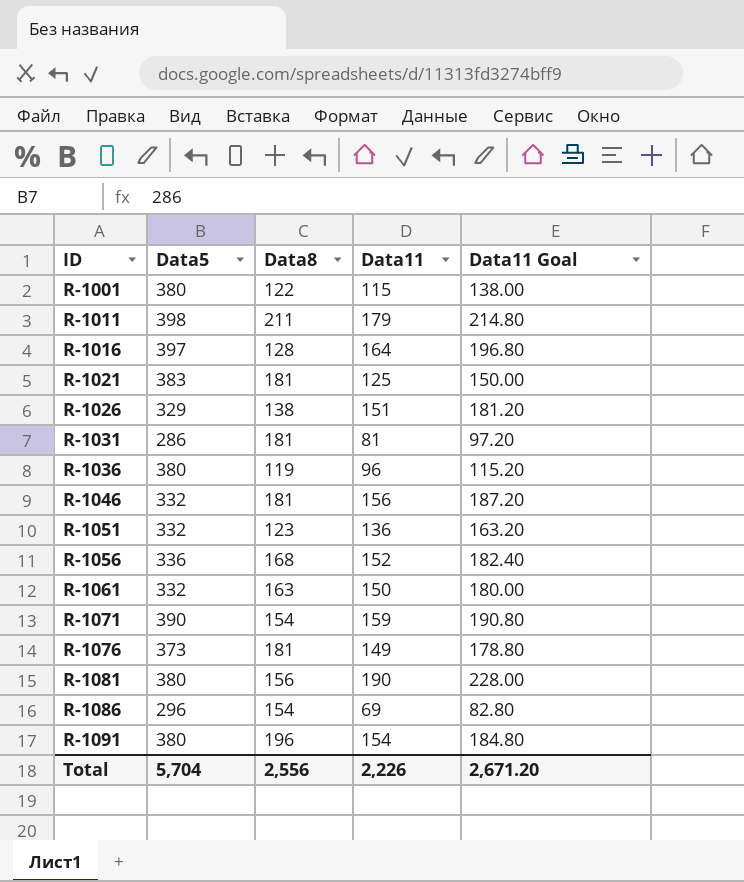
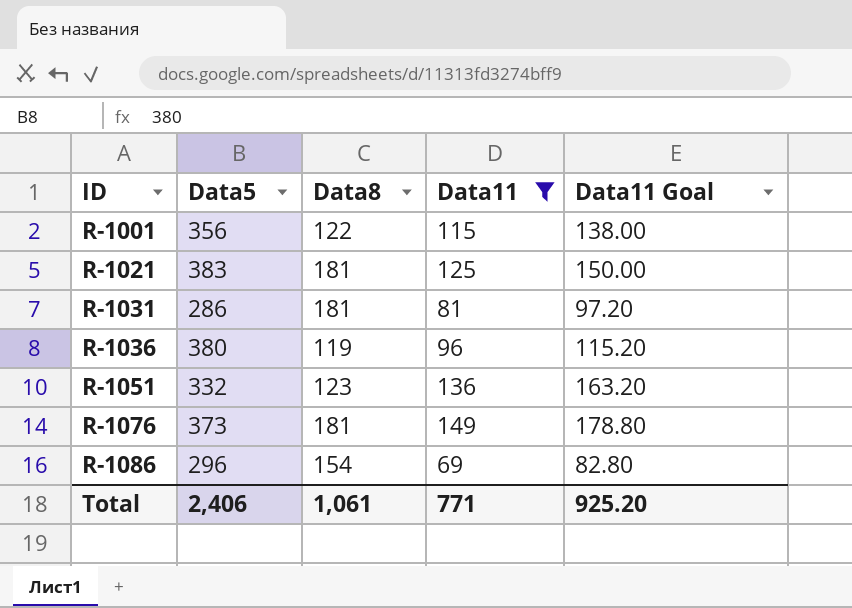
filter: none -> Data11 <= 149
R-1001 | Data5: 380 -> 356
Total | Data5: 5,704 -> 2,406
Total | Data8: 2,556 -> 1,061
Total | Data11: 2,226 -> 771
Total | Data11 Goal: 2,671.20 -> 925.20

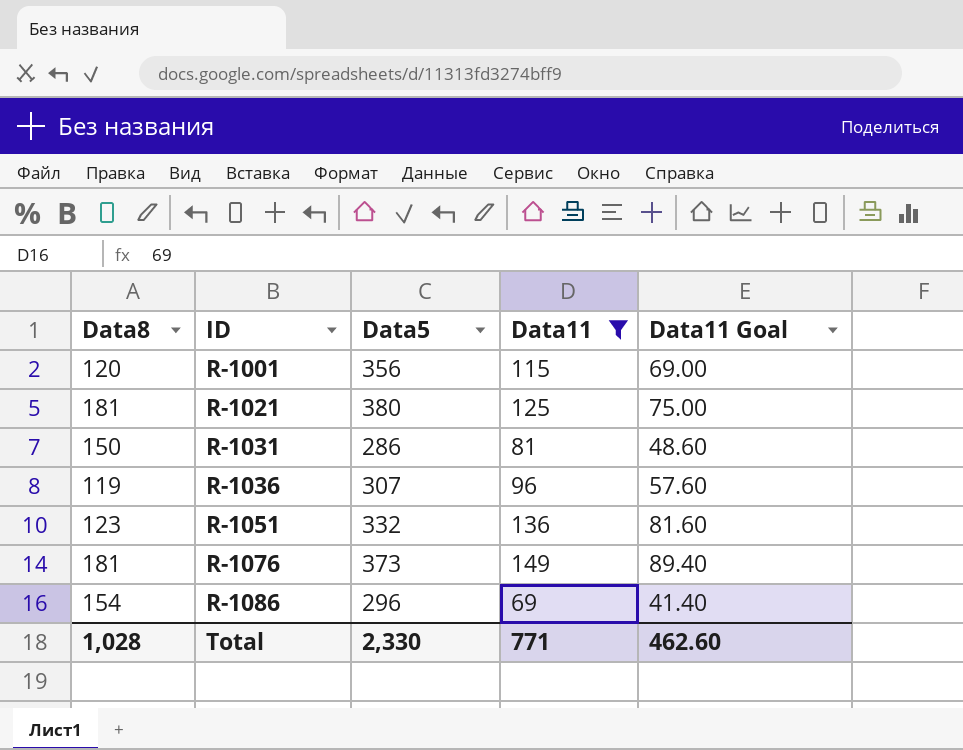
column Data8 | position: 3 -> 1
column Data11 Goal | formula: [Data11] * 1.2 -> [Data11] * 0.6
R-1001 | Data8: 122 -> 120
R-1021 | Data5: 383 -> 380
R-1031 | Data8: 181 -> 150
R-1036 | Data5: 380 -> 307
Total | Data8: 1,061 -> 1,028
Total | Data5: 2,406 -> 2,330
Total | Data11 Goal: 925.20 -> 462.60

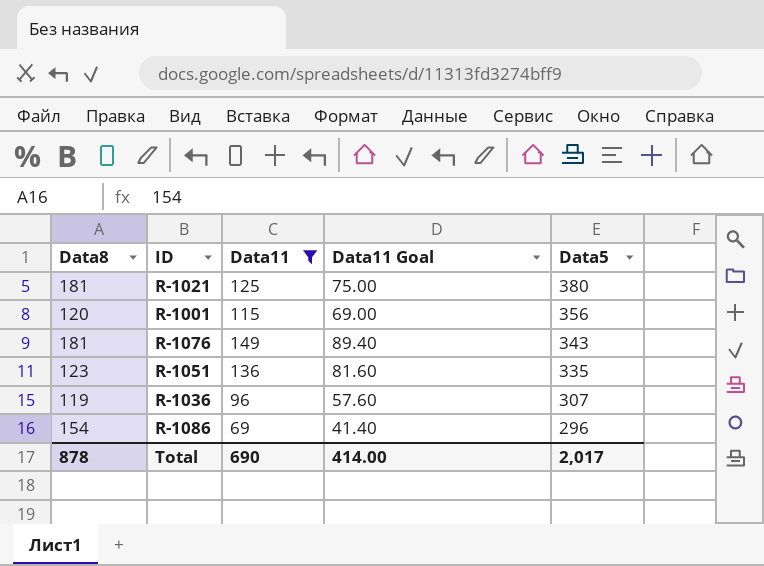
row order: ID ascending -> Data5 descending
column Data5 | position: 3 -> 5
row R-1031: 150 | 286 | 81 | 48.60 -> none
R-1076 | Data5: 373 -> 343
R-1051 | Data5: 332 -> 335
Total | Data8: 1,028 -> 878
Total | Data11: 771 -> 690
Total | Data11 Goal: 462.60 -> 414.00
Total | Data5: 2,330 -> 2,017

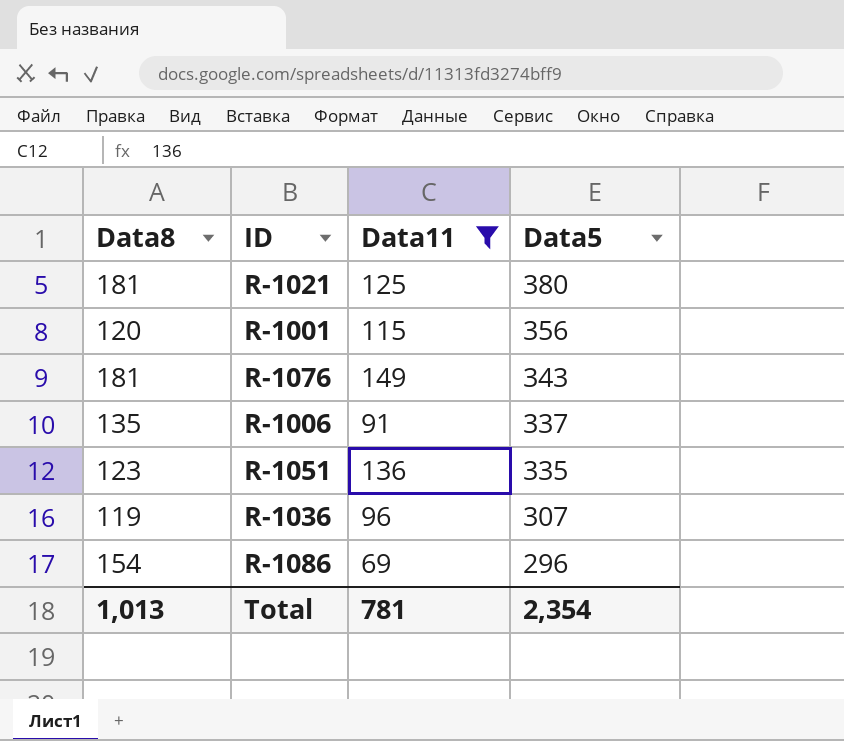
column Data11 Goal | formula: [Data11] * 0.6 -> none
row R-1006: none -> 135 | 91 | 337
Total | Data8: 878 -> 1,013
Total | Data11: 690 -> 781
Total | Data5: 2,017 -> 2,354

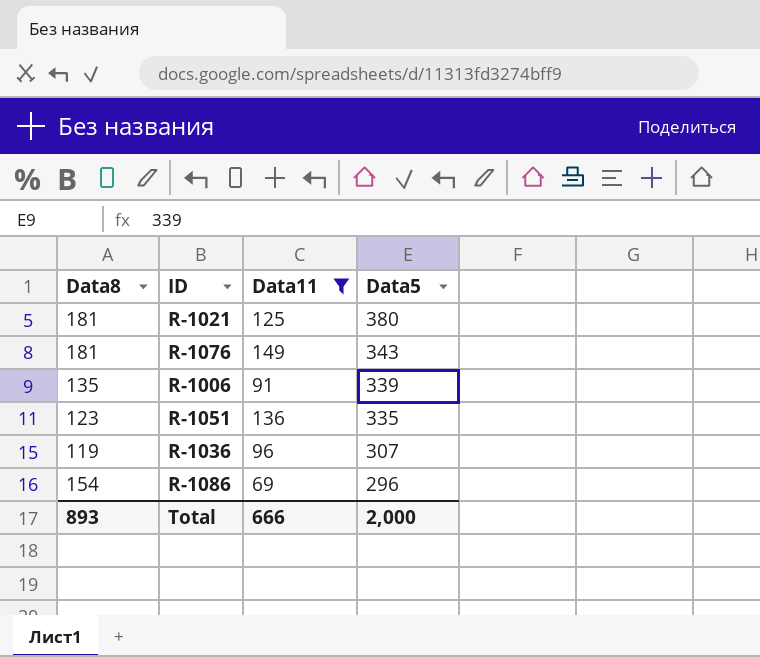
row R-1001: 120 | 115 | 356 -> none
R-1006 | Data5: 337 -> 339
Total | Data8: 1,013 -> 893
Total | Data11: 781 -> 666
Total | Data5: 2,354 -> 2,000

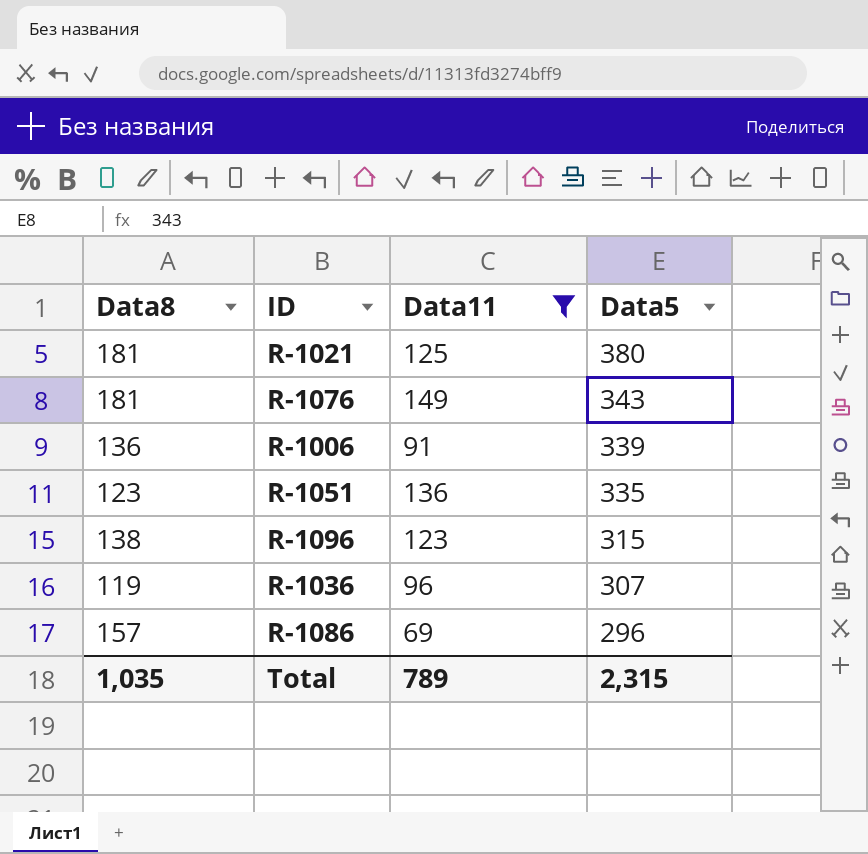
R-1006 | Data8: 135 -> 136
row R-1096: none -> 138 | 123 | 315
R-1086 | Data8: 154 -> 157
Total | Data8: 893 -> 1,035
Total | Data11: 666 -> 789
Total | Data5: 2,000 -> 2,315

